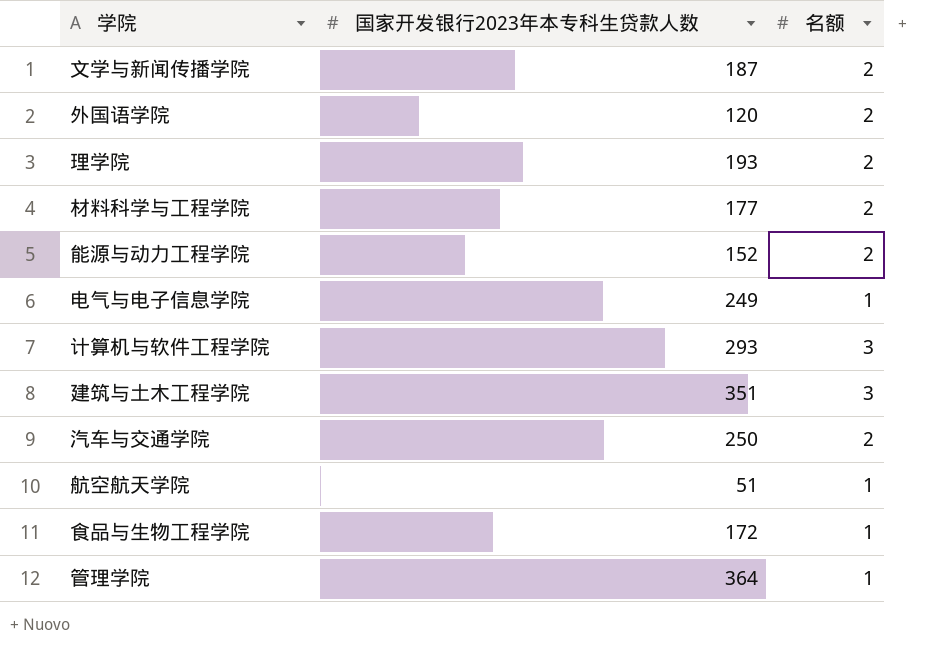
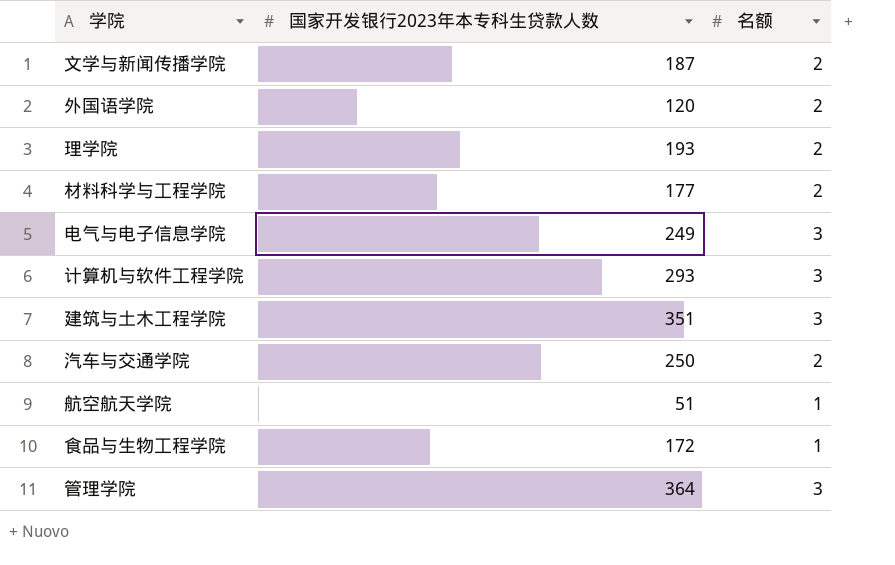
row 能源与动力工程学院: 152 | 2 -> none
电气与电子信息学院 | 名额: 1 -> 3
管理学院 | 名额: 1 -> 3

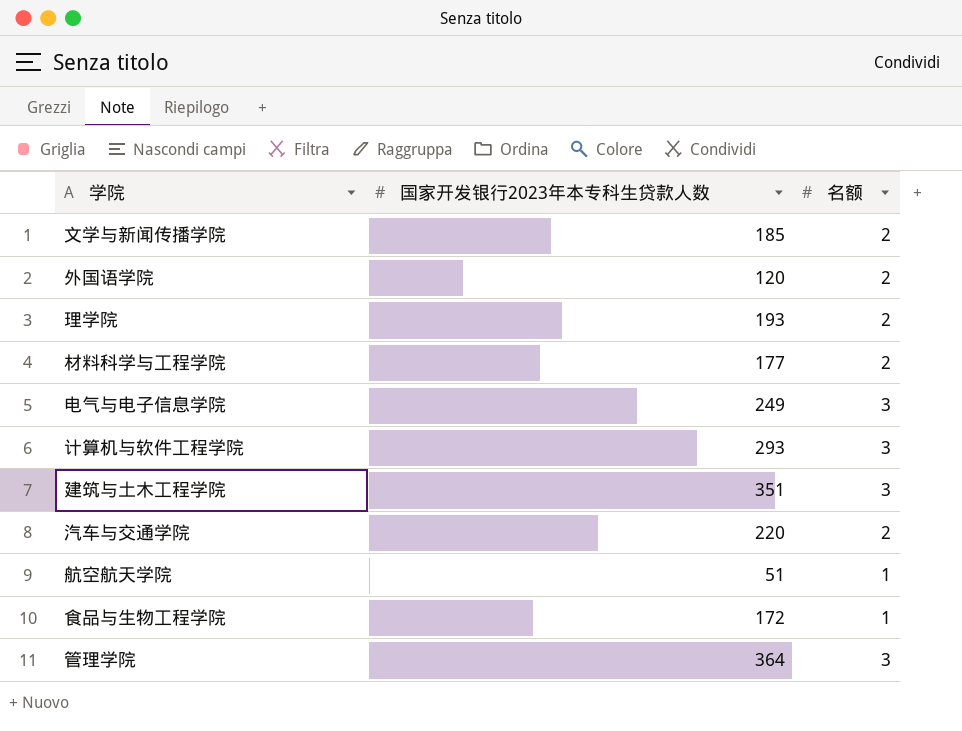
文学与新闻传播学院 | 国家开发银行2023年本专科生贷款人数: 187 -> 185
汽车与交通学院 | 国家开发银行2023年本专科生贷款人数: 250 -> 220

